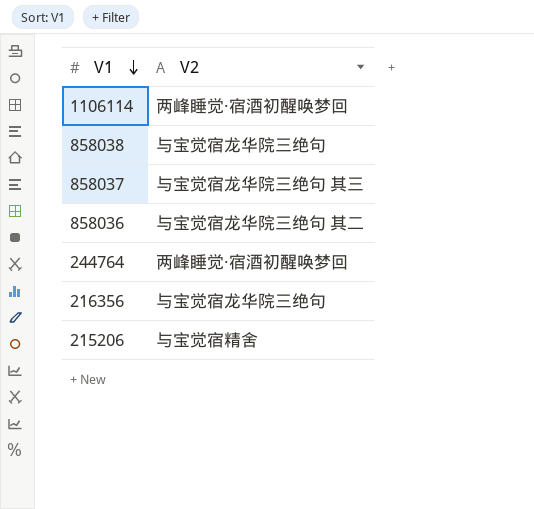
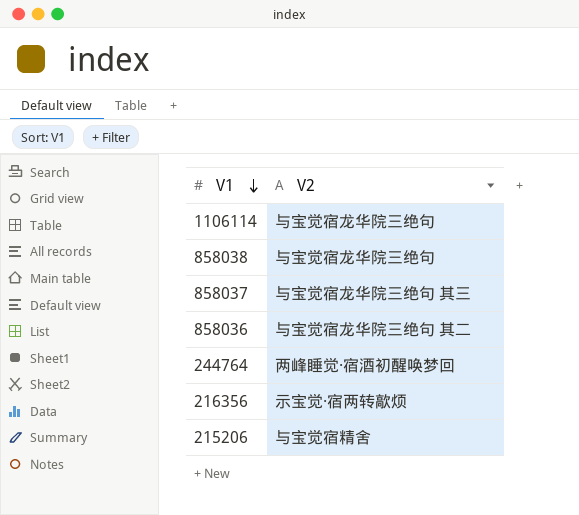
1106114 | V2: 两峰睡觉·宿酒初醒唤梦回 -> 与宝觉宿龙华院三绝句
216356 | V2: 与宝觉宿龙华院三绝句 -> 示宝觉·宿两转歊烦

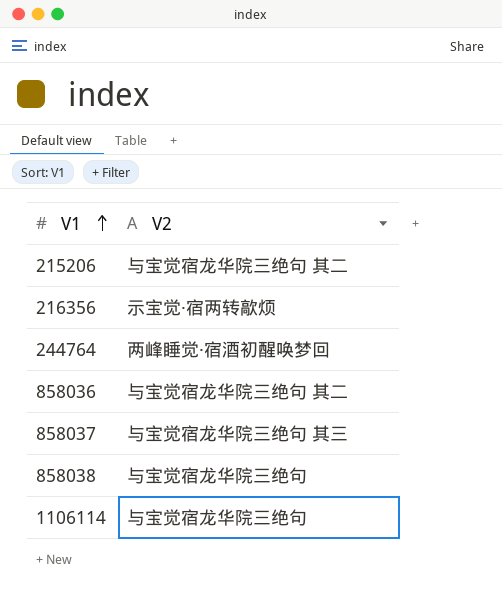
row order: V1 descending -> V1 ascending
215206 | V2: 与宝觉宿精舍 -> 与宝觉宿龙华院三绝句 其二

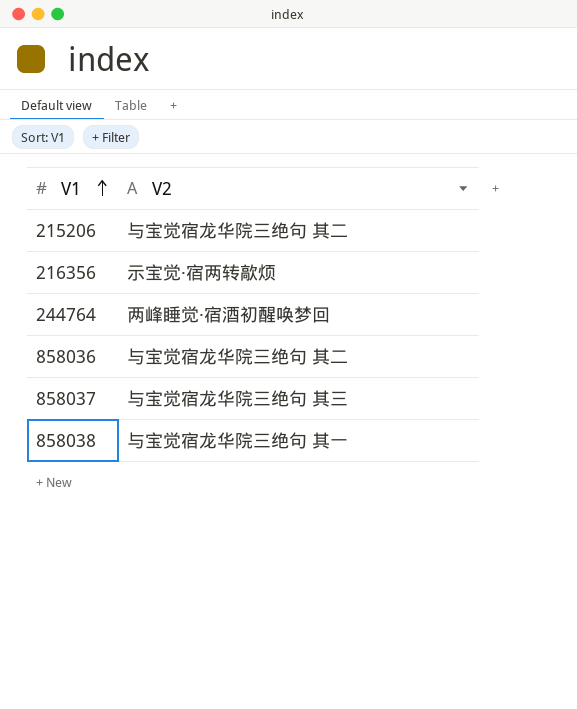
row 1106114: 与宝觉宿龙华院三绝句 -> none
858038 | V2: 与宝觉宿龙华院三绝句 -> 与宝觉宿龙华院三绝句 其一

